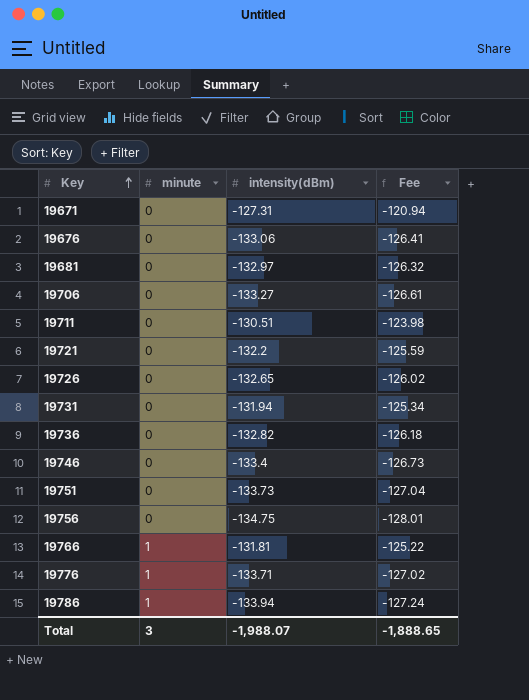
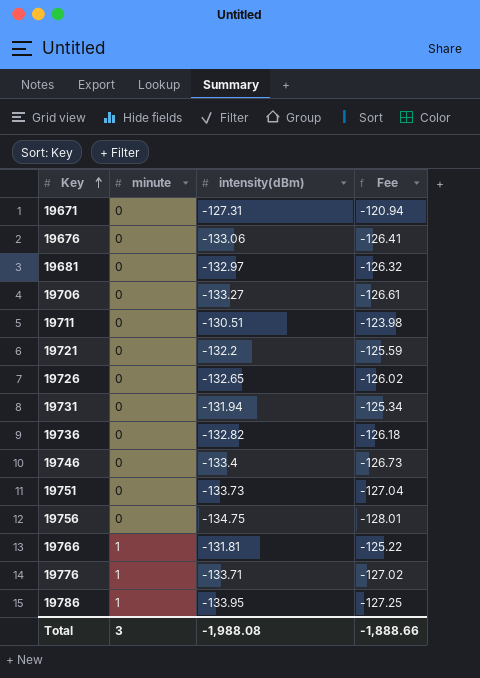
19786 | intensity(dBm): -133.94 -> -133.95
19786 | Fee: -127.24 -> -127.25
Total | intensity(dBm): -1,988.07 -> -1,988.08
Total | Fee: -1,888.65 -> -1,888.66

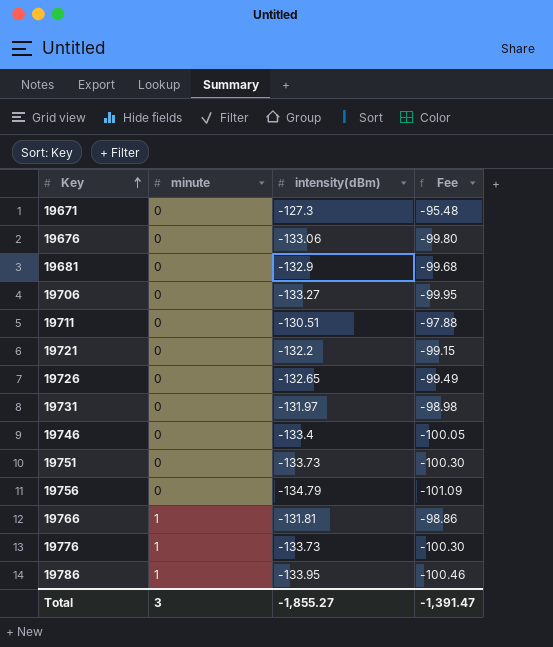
column Fee | formula: [intensity(dBm)] * 0.95 -> [intensity(dBm)] * 0.75
row 19736: 0 | -132.82 | -126.18 -> none
19671 | intensity(dBm): -127.31 -> -127.3
19681 | intensity(dBm): -132.97 -> -132.9
19731 | intensity(dBm): -131.94 -> -131.97
19756 | intensity(dBm): -134.75 -> -134.79
19776 | intensity(dBm): -133.71 -> -133.73
Total | intensity(dBm): -1,988.08 -> -1,855.27
Total | Fee: -1,888.66 -> -1,391.47

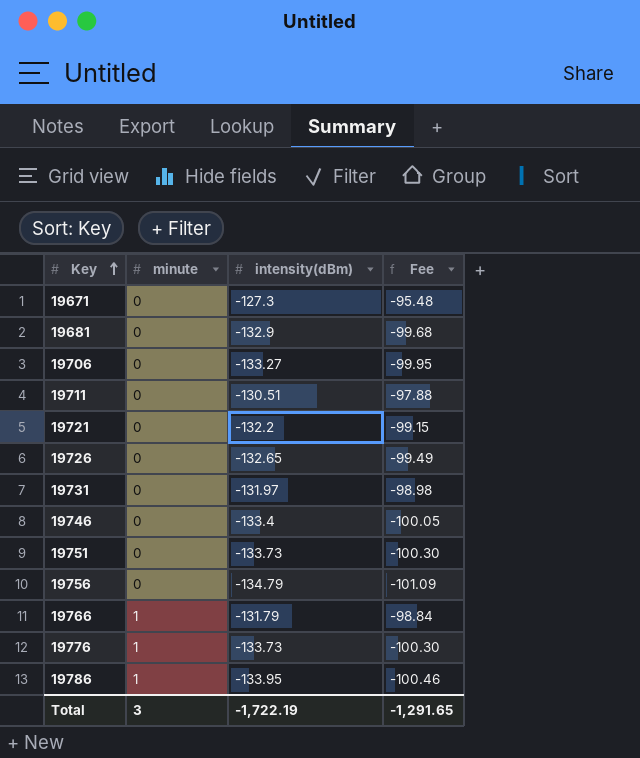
row 19676: 0 | -133.06 | -99.80 -> none
19766 | intensity(dBm): -131.81 -> -131.79
19766 | Fee: -98.86 -> -98.84
Total | intensity(dBm): -1,855.27 -> -1,722.19
Total | Fee: -1,391.47 -> -1,291.65

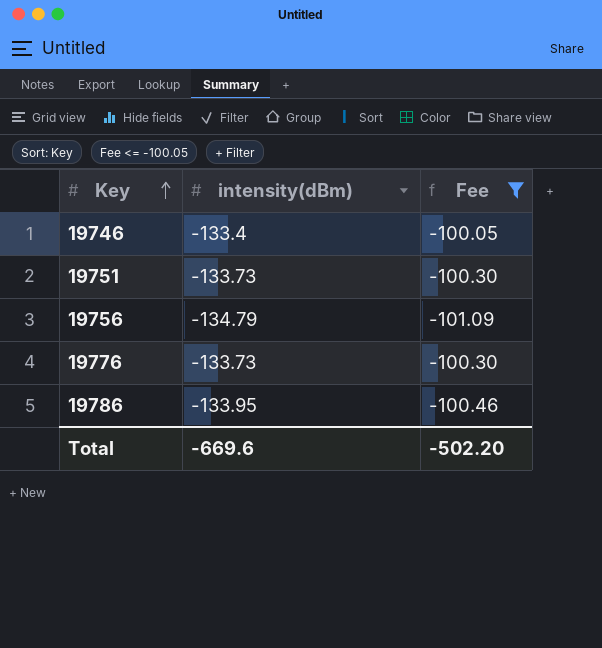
filter: none -> Fee <= -100.05
column minute | position: 2 -> none
Total | intensity(dBm): -1,722.19 -> -669.6
Total | Fee: -1,291.65 -> -502.20

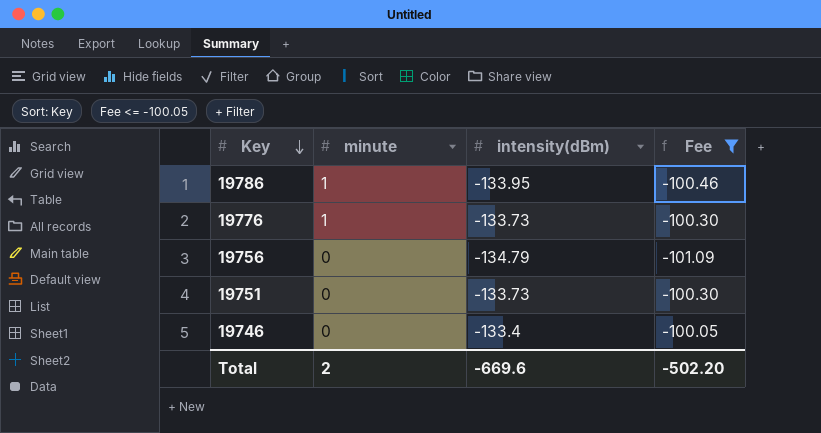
row order: Key ascending -> Key descending
column minute | position: none -> 2

